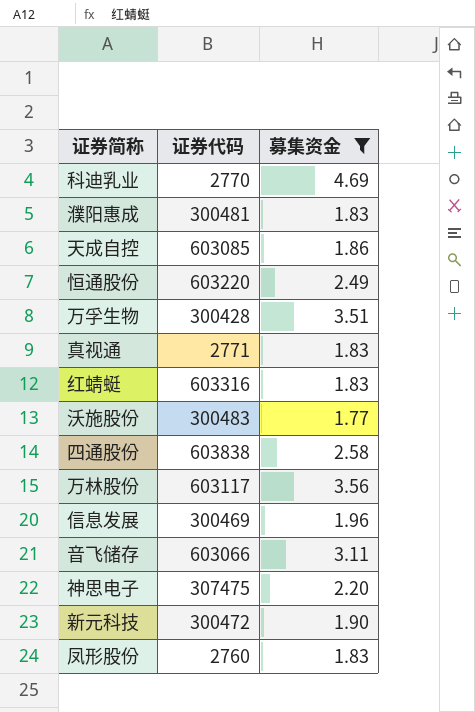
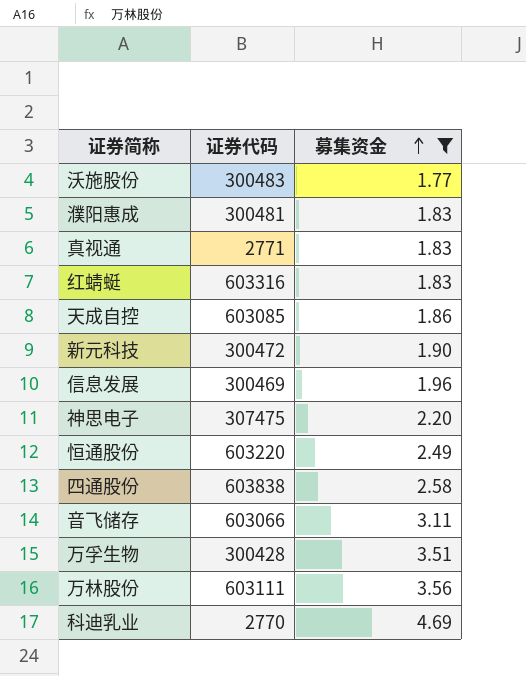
row order: none -> 募集资金 ascending
row 凤形股份: 2760 | 1.83 -> none
万林股份 | 证券代码: 603117 -> 603111

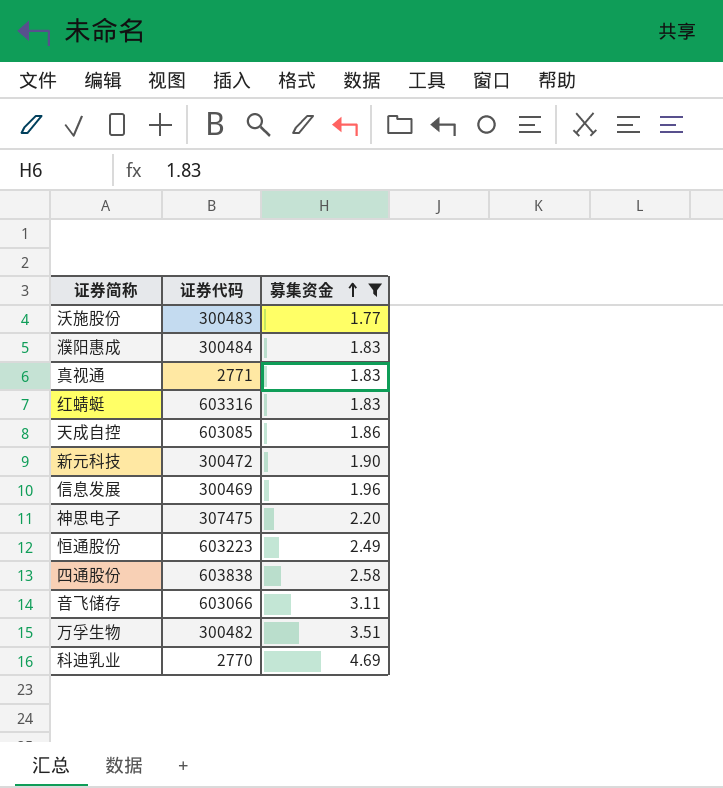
row 万林股份: 603111 | 3.56 -> none
濮阳惠成 | 证券代码: 300481 -> 300484
恒通股份 | 证券代码: 603220 -> 603223
万孚生物 | 证券代码: 300428 -> 300482

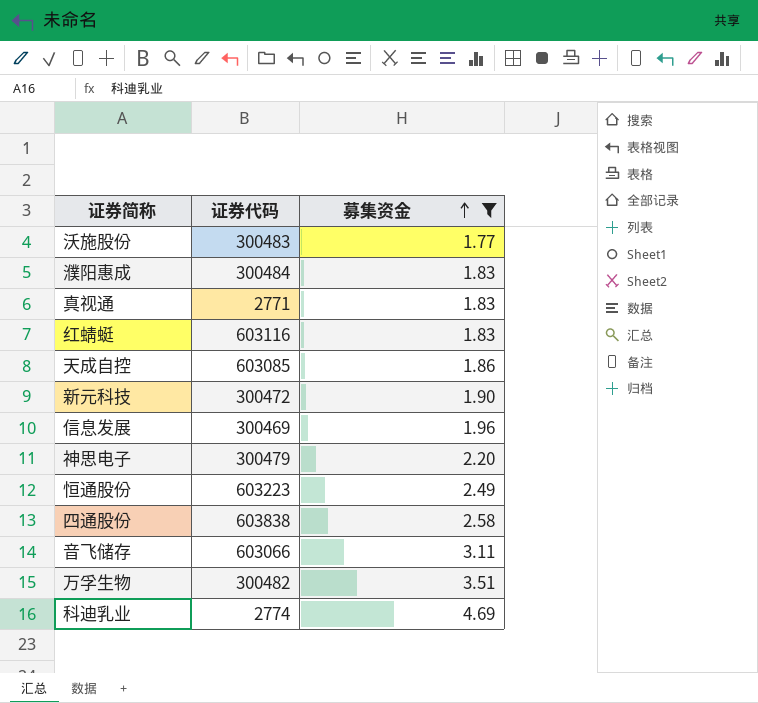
红蜻蜓 | 证券代码: 603316 -> 603116
神思电子 | 证券代码: 307475 -> 300479
科迪乳业 | 证券代码: 2770 -> 2774

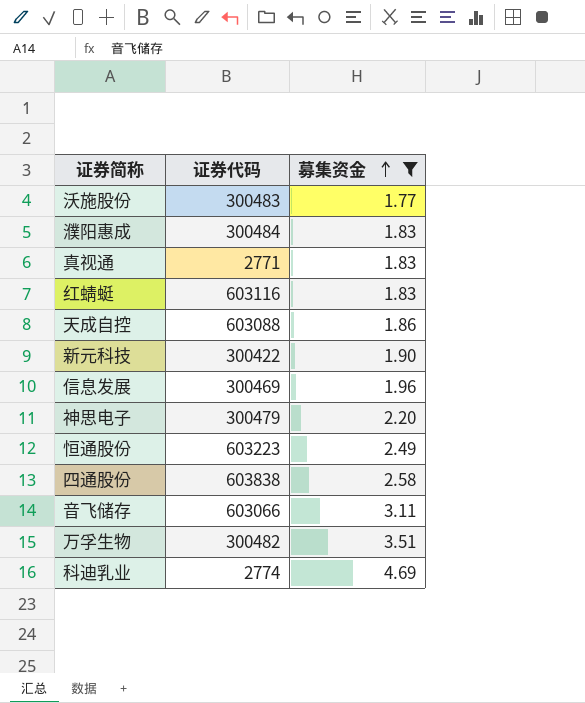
天成自控 | 证券代码: 603085 -> 603088
新元科技 | 证券代码: 300472 -> 300422

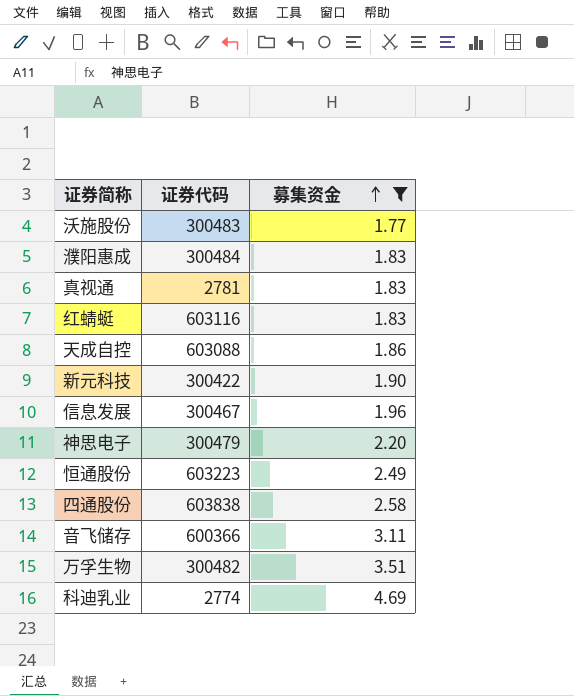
真视通 | 证券代码: 2771 -> 2781
信息发展 | 证券代码: 300469 -> 300467
音飞储存 | 证券代码: 603066 -> 600366

